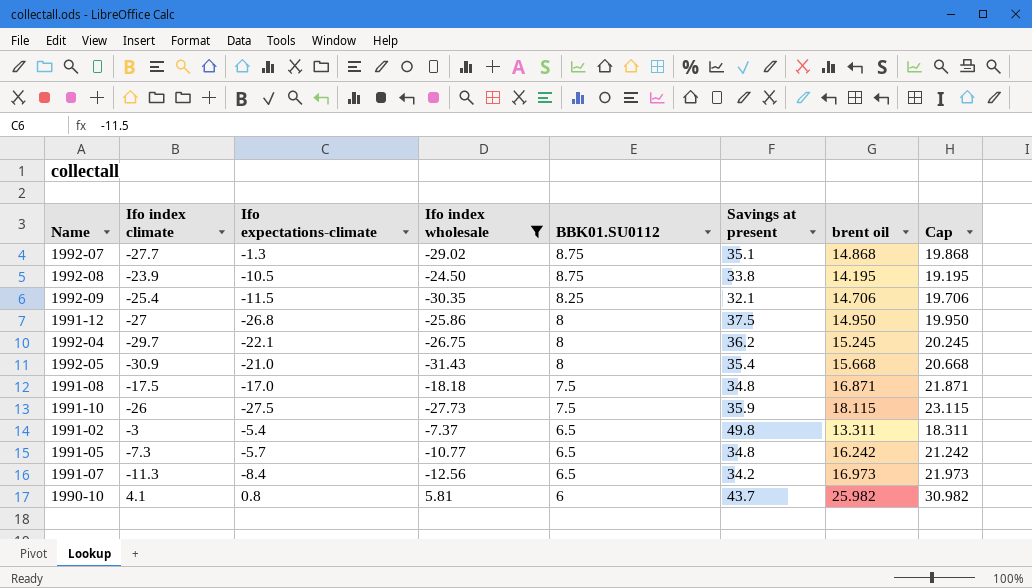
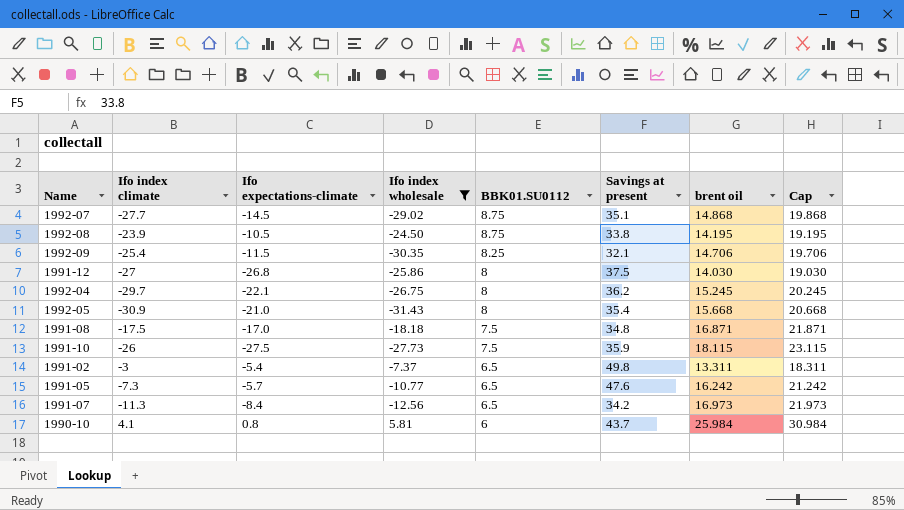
1992-07 | Ifo expectations-climate: -1.3 -> -14.5
1991-12 | brent oil: 14.950 -> 14.030
1991-12 | Cap: 19.950 -> 19.030
1991-05 | Savings at present: 34.8 -> 47.6
1990-10 | brent oil: 25.982 -> 25.984
1990-10 | Cap: 30.982 -> 30.984

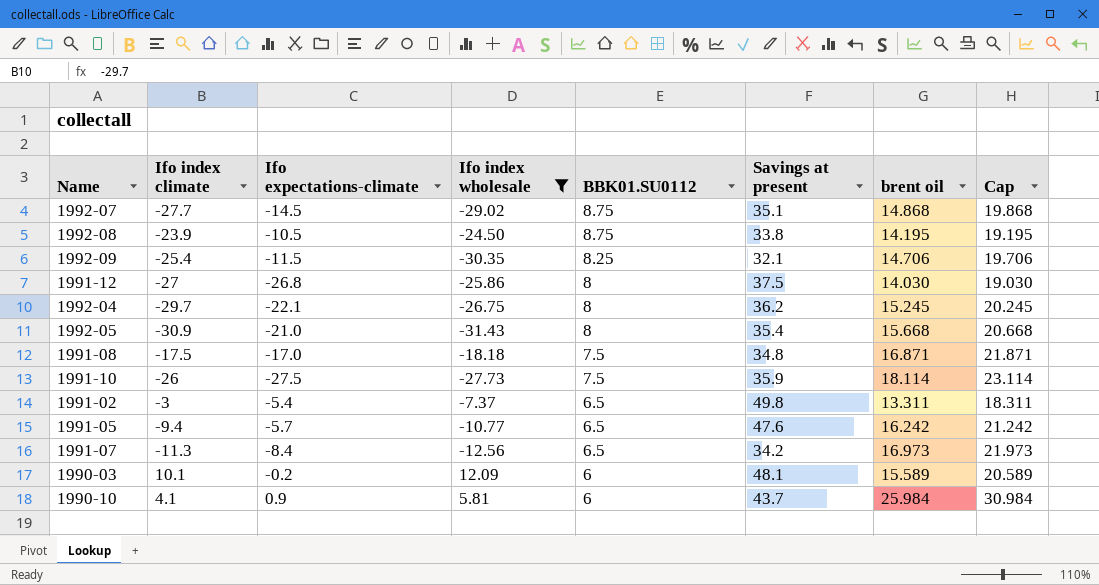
1991-10 | brent oil: 18.115 -> 18.114
1991-10 | Cap: 23.115 -> 23.114
1991-05 | Ifo index climate: -7.3 -> -9.4
row 1990-03: none -> 10.1 | -0.2 | 12.09 | 6 | 48.1 | 15.589 | 20.589
1990-10 | Ifo expectations-climate: 0.8 -> 0.9

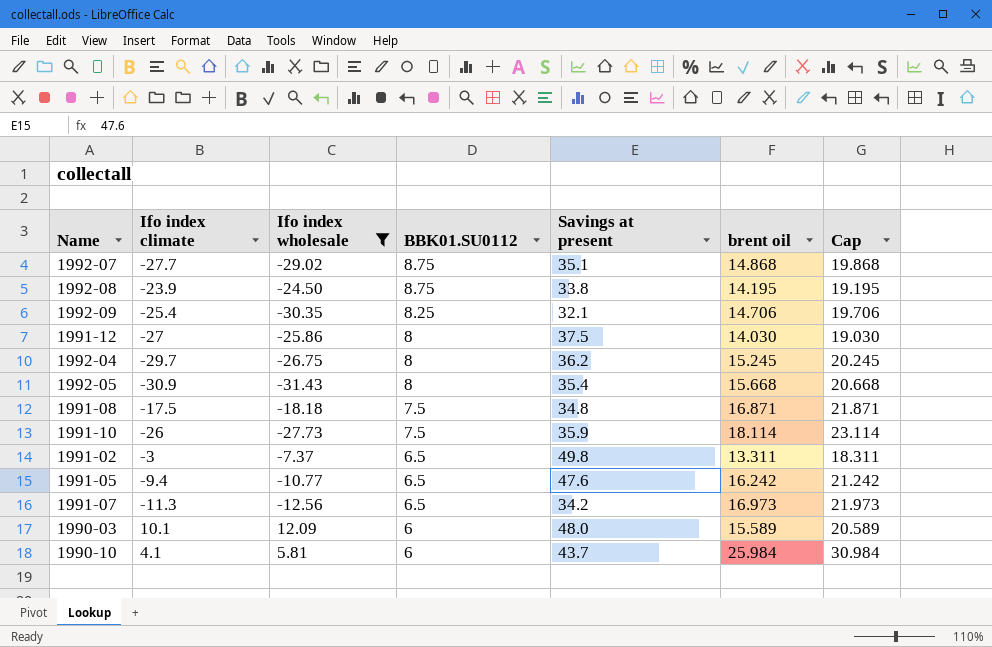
column Ifo expectations-climate | position: 3 -> none
1990-03 | Savings at present: 48.1 -> 48.0

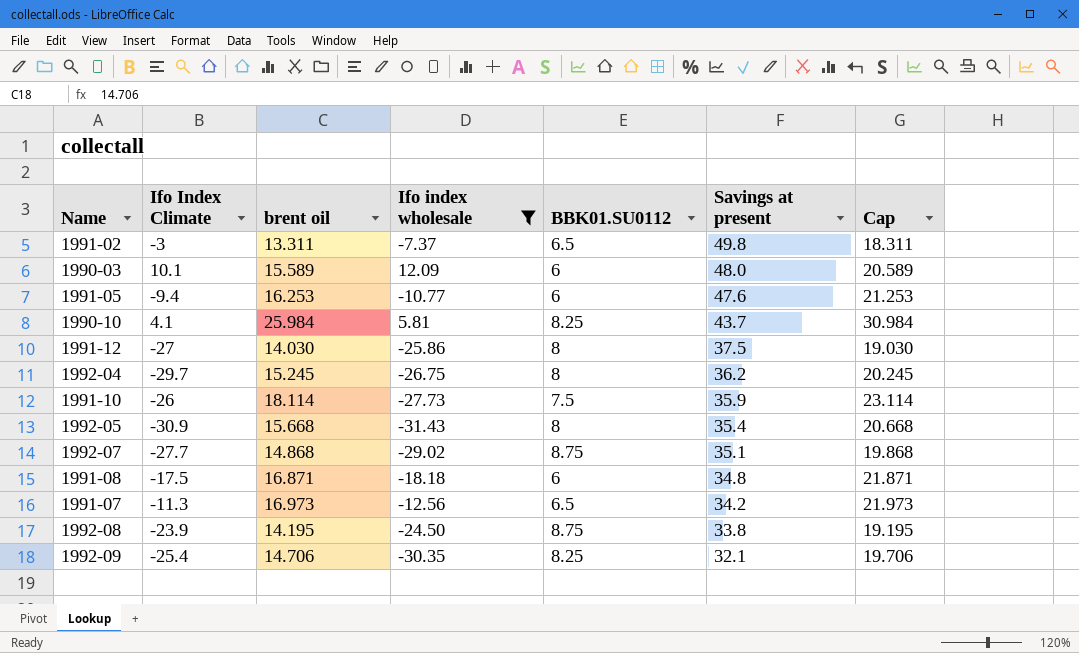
row order: BBK01.SU0112 descending -> Savings at present descending
column name: Ifo index climate -> Ifo Index Climate
column brent oil | position: 6 -> 3
1991-05 | brent oil: 16.242 -> 16.253
1991-05 | BBK01.SU0112: 6.5 -> 6
1991-05 | Cap: 21.242 -> 21.253
1990-10 | BBK01.SU0112: 6 -> 8.25
1991-08 | BBK01.SU0112: 7.5 -> 6

